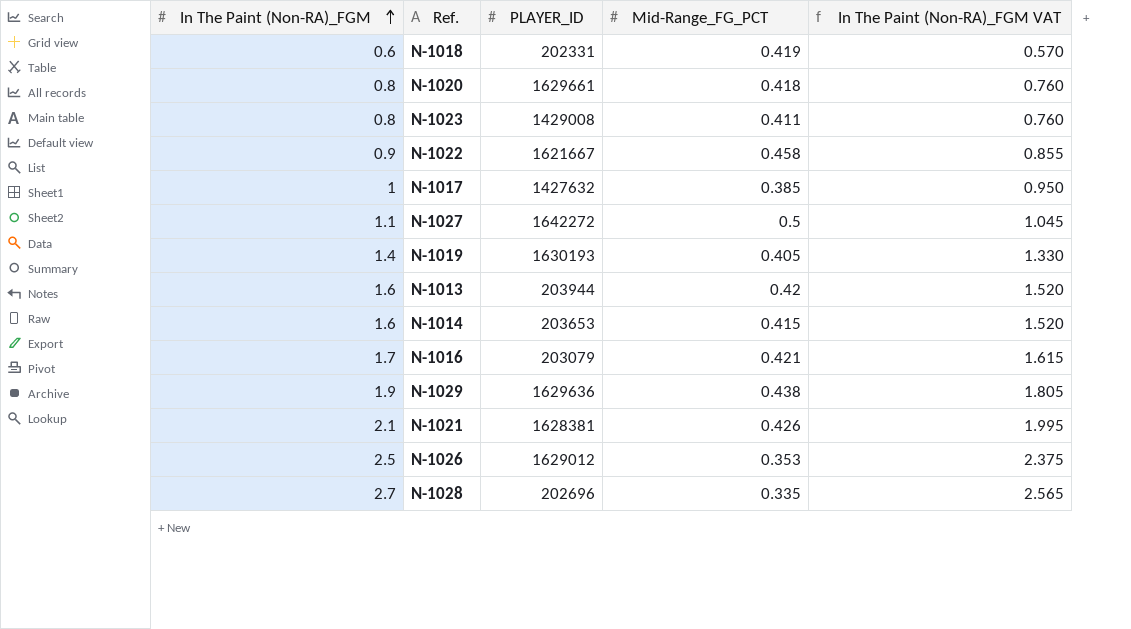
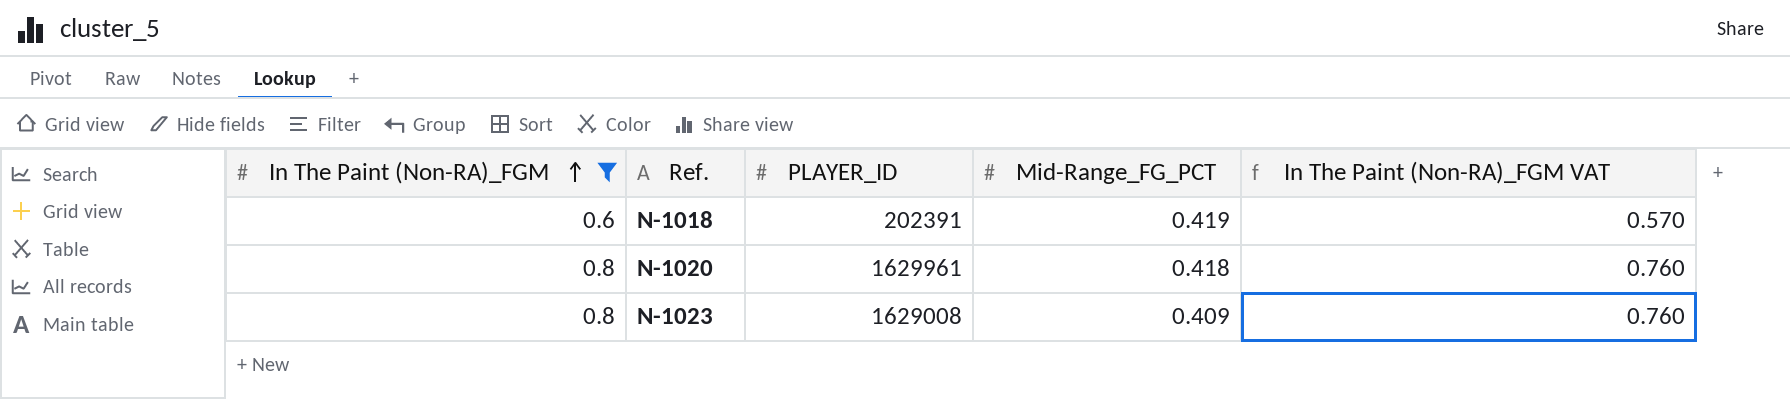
filter: none -> In The Paint (Non-RA)_FGM <= 0.8
N-1018 | PLAYER_ID: 202331 -> 202391
N-1020 | PLAYER_ID: 1629661 -> 1629961
N-1023 | PLAYER_ID: 1429008 -> 1629008
N-1023 | Mid-Range_FG_PCT: 0.411 -> 0.409

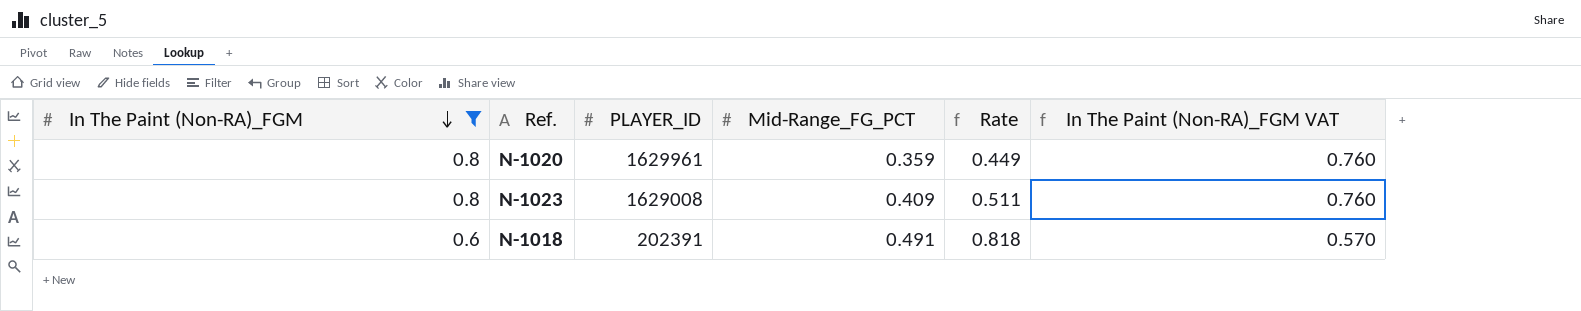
row order: In The Paint (Non-RA)_FGM ascending -> In The Paint (Non-RA)_FGM descending
column Rate | formula: none -> [Mid-Range_FG_PCT] / [In The Paint (Non-RA)_FGM]
N-1020 | Mid-Range_FG_PCT: 0.418 -> 0.359
N-1018 | Mid-Range_FG_PCT: 0.419 -> 0.491

